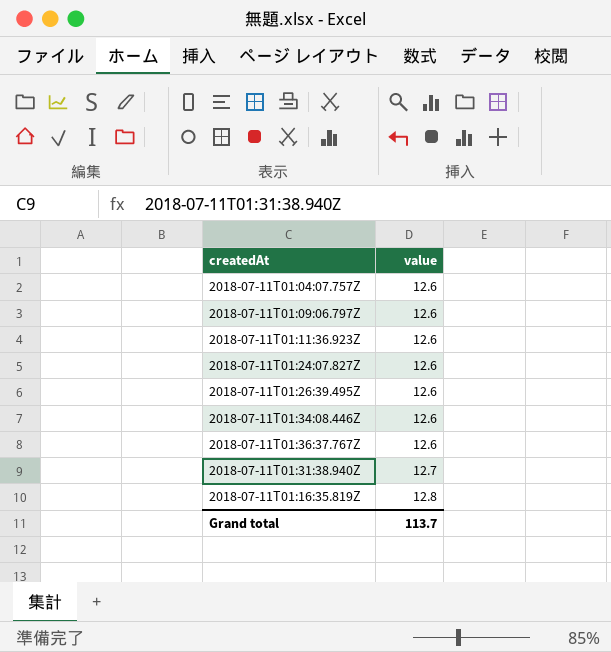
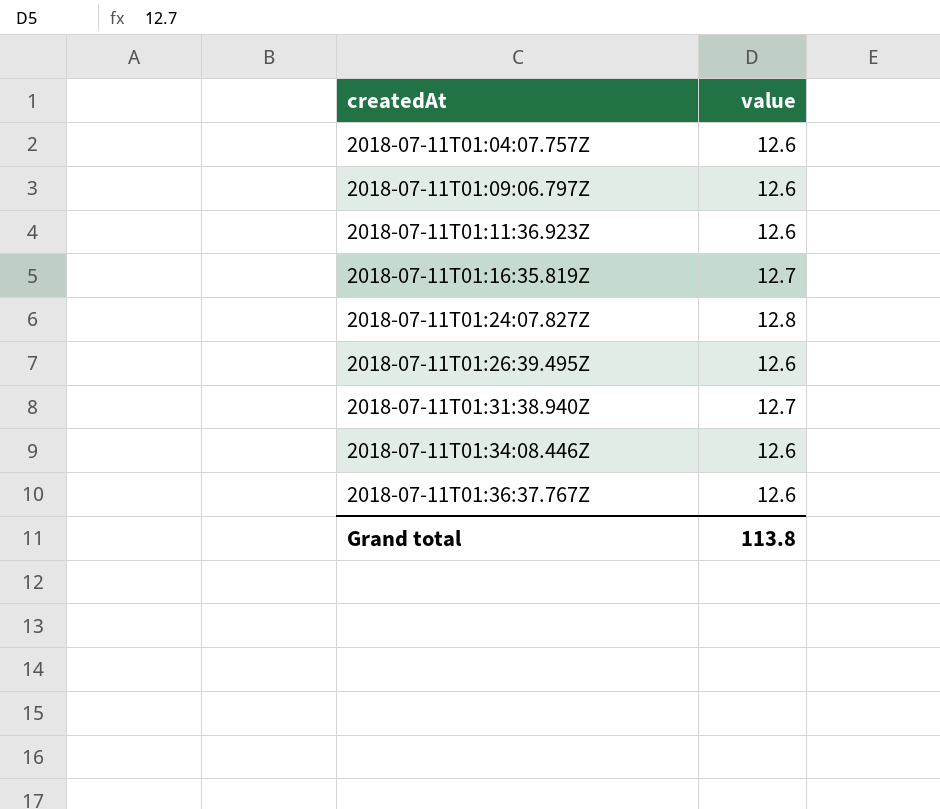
row order: value ascending -> createdAt ascending
2018-07-11T01:16:35.819Z | value: 12.8 -> 12.7
2018-07-11T01:24:07.827Z | value: 12.6 -> 12.8
Grand total | value: 113.7 -> 113.8

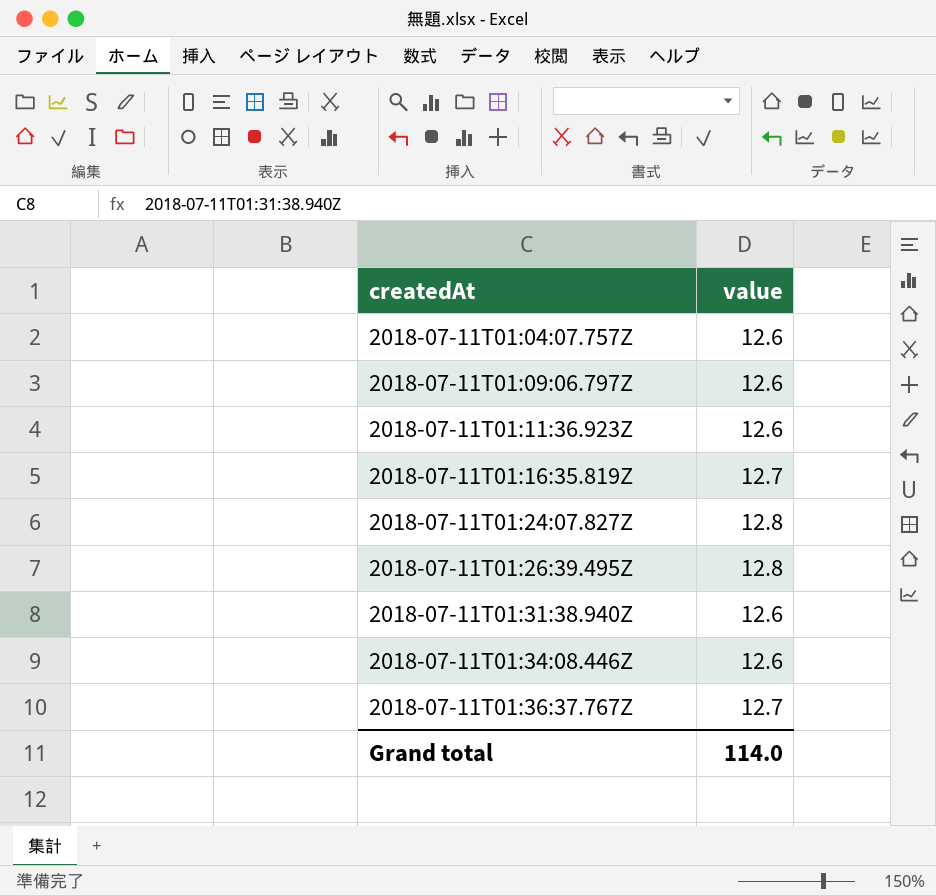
2018-07-11T01:26:39.495Z | value: 12.6 -> 12.8
2018-07-11T01:31:38.940Z | value: 12.7 -> 12.6
2018-07-11T01:36:37.767Z | value: 12.6 -> 12.7
Grand total | value: 113.8 -> 114.0

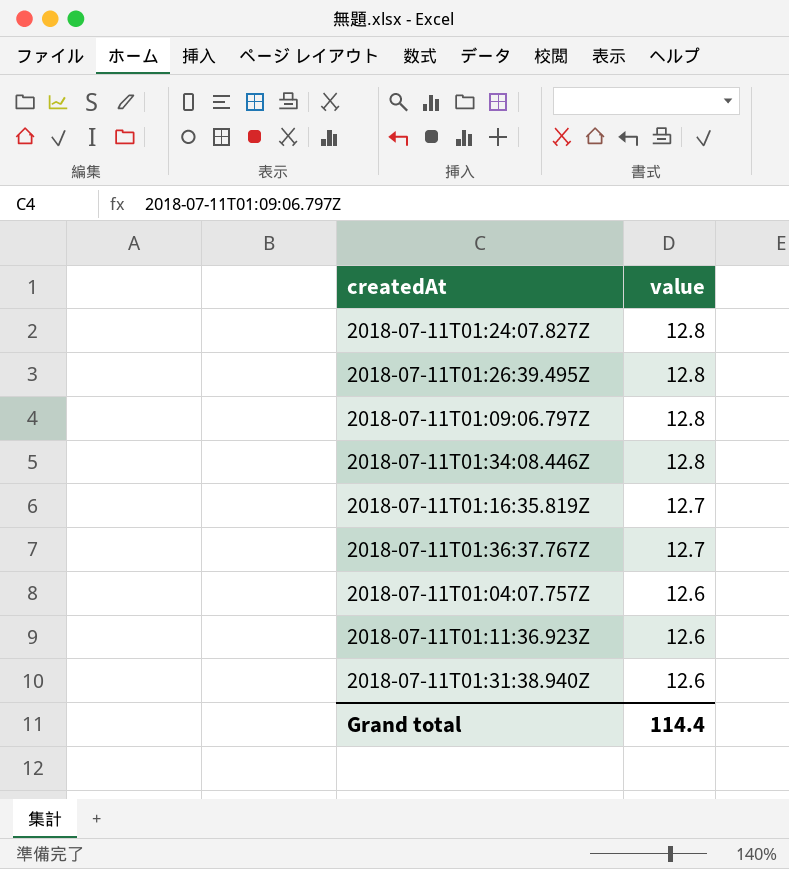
row order: createdAt ascending -> value descending
2018-07-11T01:09:06.797Z | value: 12.6 -> 12.8
2018-07-11T01:34:08.446Z | value: 12.6 -> 12.8
Grand total | value: 114.0 -> 114.4

